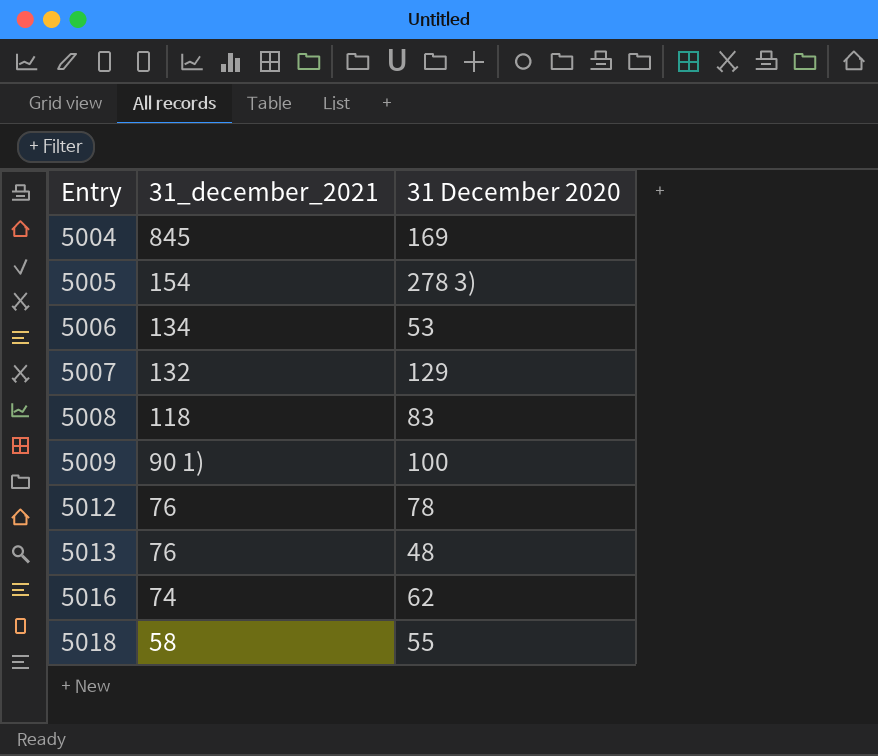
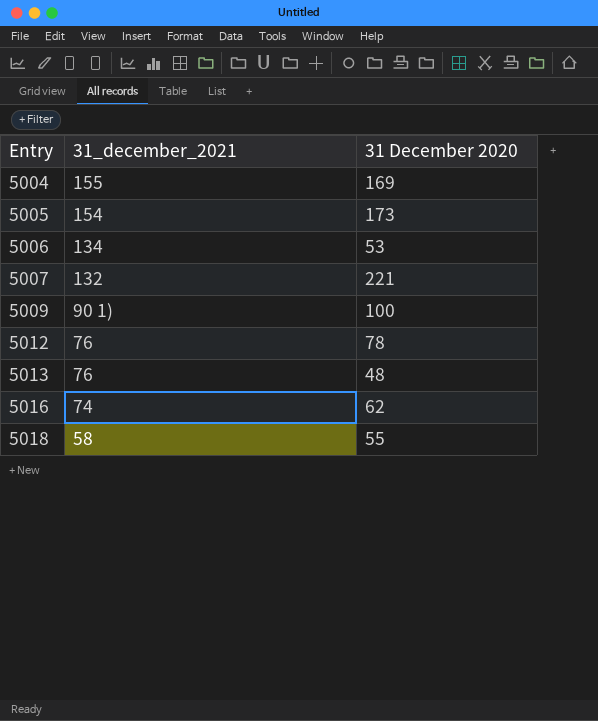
row 5008: 118 | 83 -> none
5004 | 31_december_2021: 845 -> 155
5005 | 31 December 2020: 278 3) -> 173
5007 | 31 December 2020: 129 -> 221

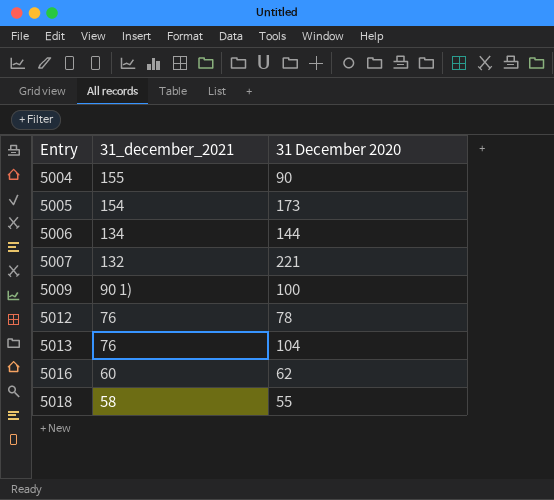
5004 | 31 December 2020: 169 -> 90
5006 | 31 December 2020: 53 -> 144
5013 | 31 December 2020: 48 -> 104
5016 | 31_december_2021: 74 -> 60

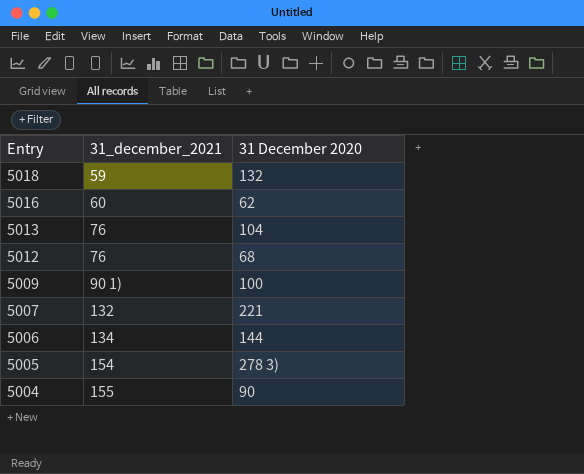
row order: Entry ascending -> Entry descending
5018 | 31_december_2021: 58 -> 59
5018 | 31 December 2020: 55 -> 132
5012 | 31 December 2020: 78 -> 68
5005 | 31 December 2020: 173 -> 278 3)

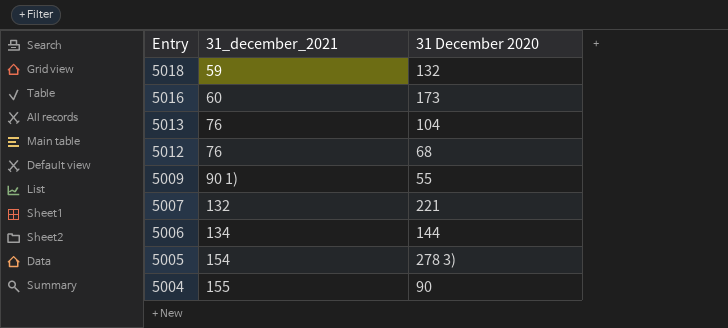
5016 | 31 December 2020: 62 -> 173
5009 | 31 December 2020: 100 -> 55

